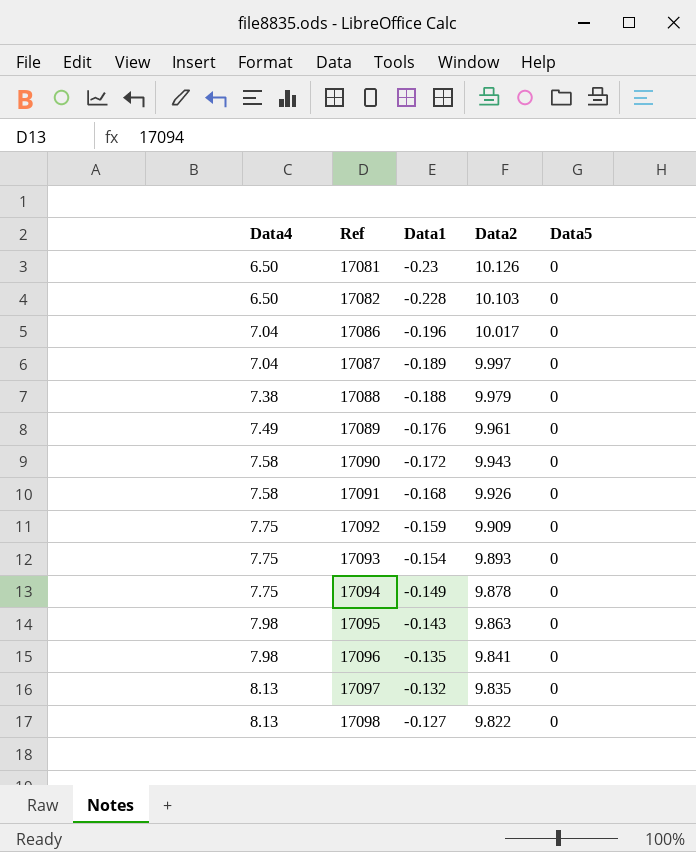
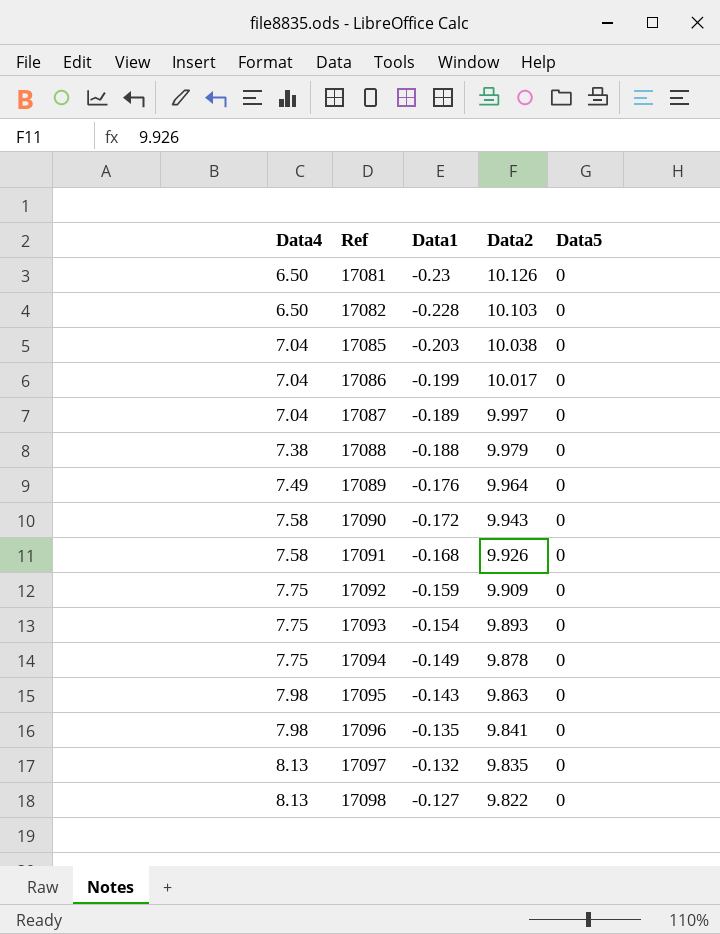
row 17085: none -> 7.04 | -0.203 | 10.038 | 0
17086 | Data1: -0.196 -> -0.199
17089 | Data2: 9.961 -> 9.964

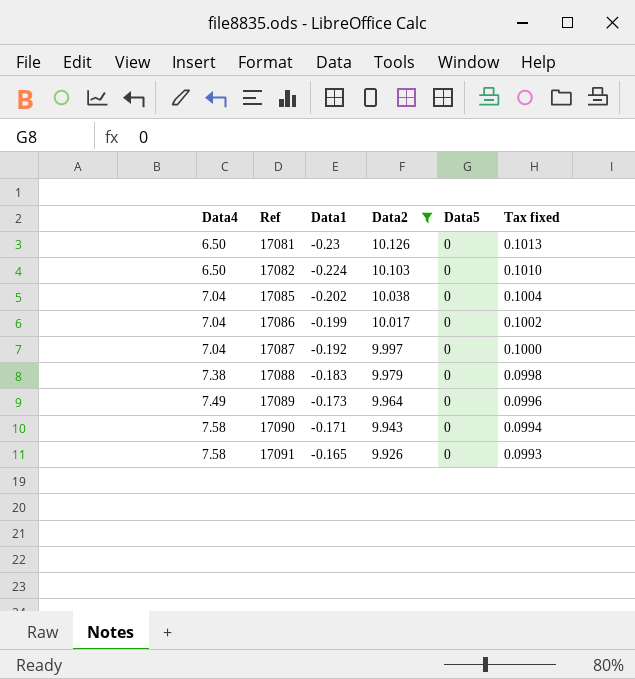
filter: none -> Data2 >= 9.926
column Tax fixed | formula: none -> [Data2] * 0.01
17082 | Data1: -0.228 -> -0.224
17085 | Data1: -0.203 -> -0.202
17087 | Data1: -0.189 -> -0.192
17088 | Data1: -0.188 -> -0.183
17089 | Data1: -0.176 -> -0.173
17090 | Data1: -0.172 -> -0.171
17091 | Data1: -0.168 -> -0.165

